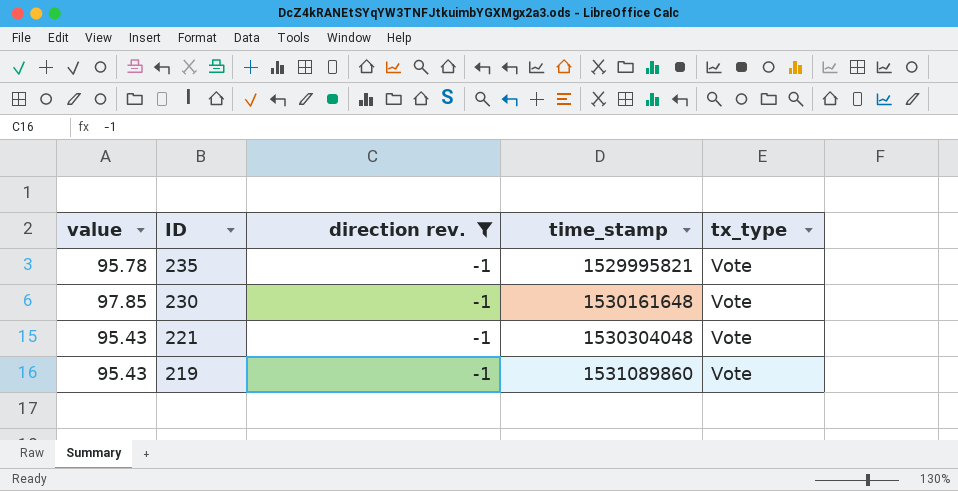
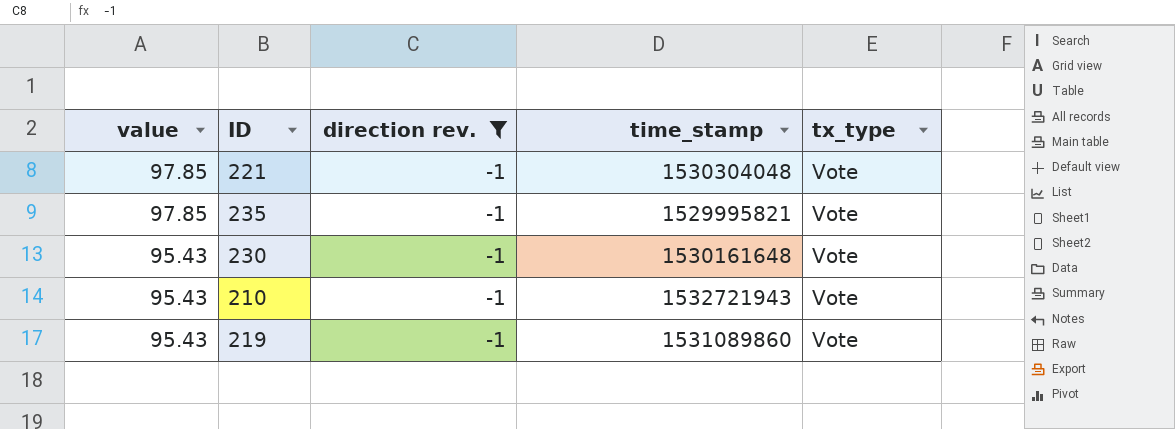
row order: ID descending -> value descending
221 | value: 95.43 -> 97.85
235 | value: 95.78 -> 97.85
230 | value: 97.85 -> 95.43
row 210: none -> 95.43 | -1 | 1532721943 | Vote

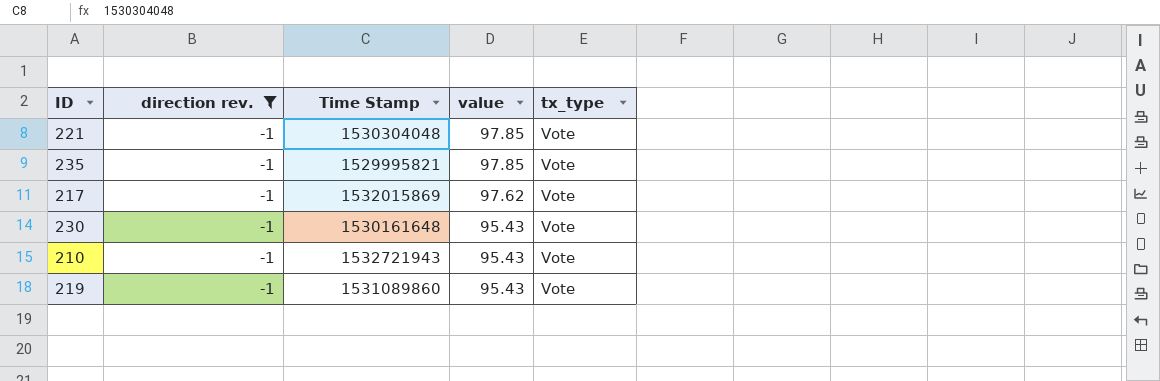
column name: time_stamp -> Time Stamp
column value | position: 1 -> 4
row 217: none -> -1 | 1532015869 | 97.62 | Vote

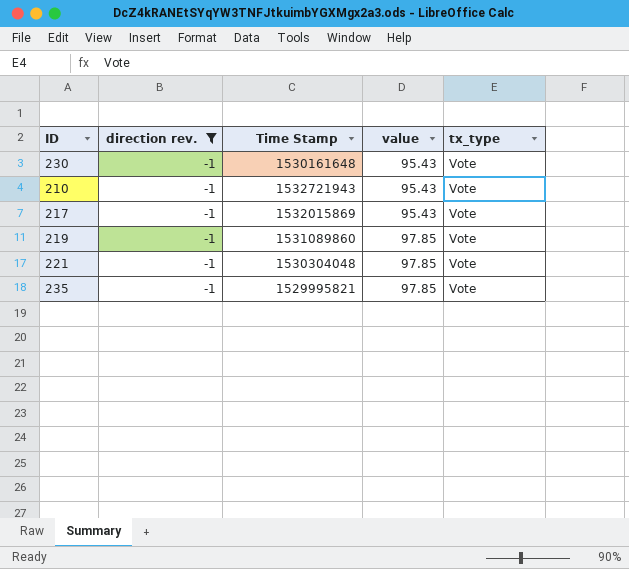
row order: value descending -> value ascending
217 | value: 97.62 -> 95.43
219 | value: 95.43 -> 97.85

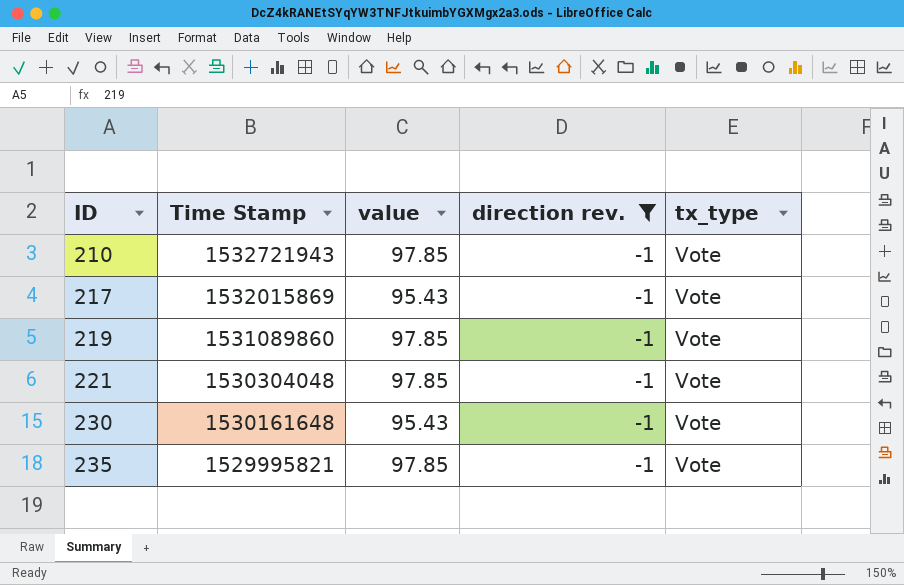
row order: value ascending -> ID ascending
column direction rev. | position: 2 -> 4
210 | value: 95.43 -> 97.85

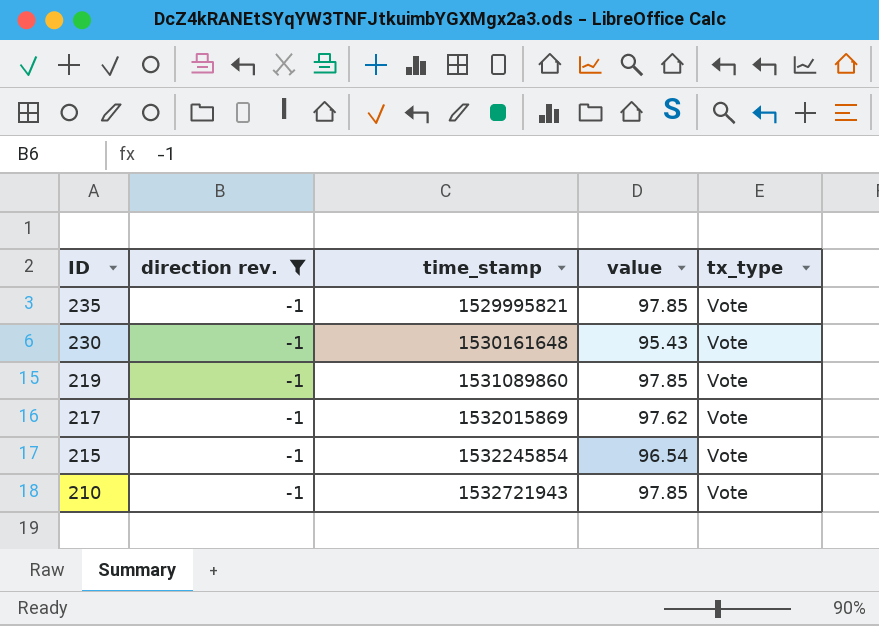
row order: ID ascending -> ID descending
column direction rev. | position: 4 -> 2
column name: Time Stamp -> time_stamp
row 221: 1530304048 | 97.85 | -1 | Vote -> none
217 | value: 95.43 -> 97.62
row 215: none -> -1 | 1532245854 | 96.54 | Vote

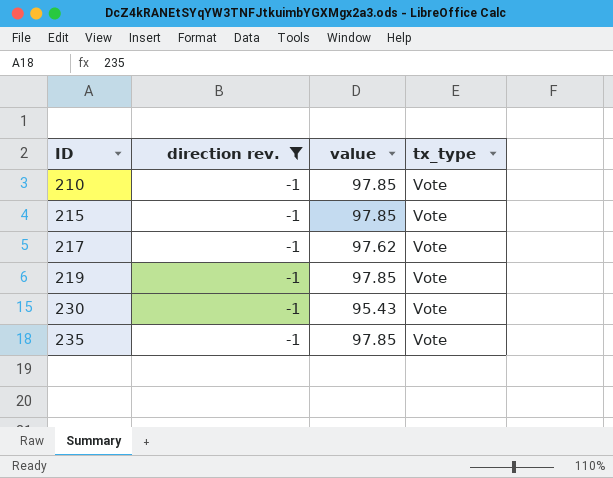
row order: ID descending -> ID ascending
column time_stamp | position: 3 -> none
215 | value: 96.54 -> 97.85

